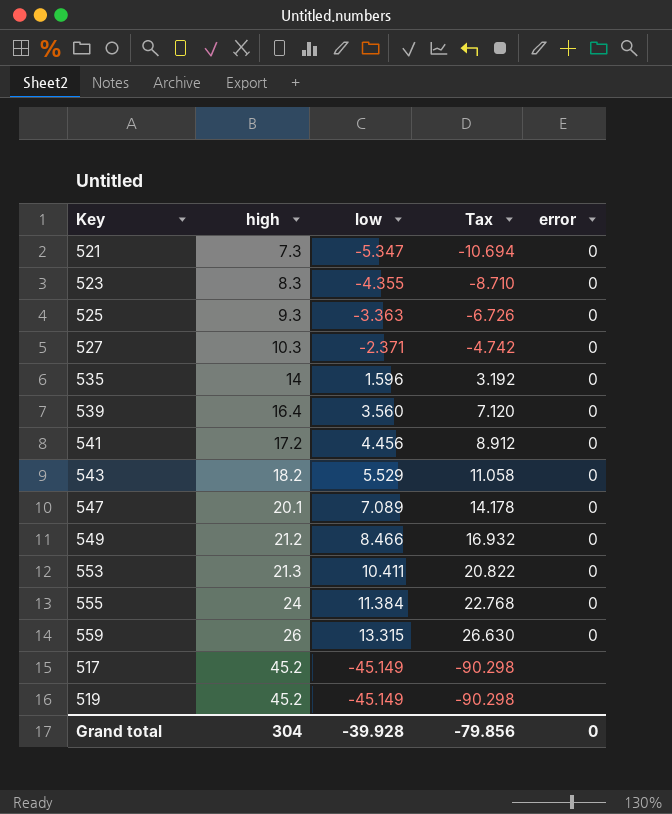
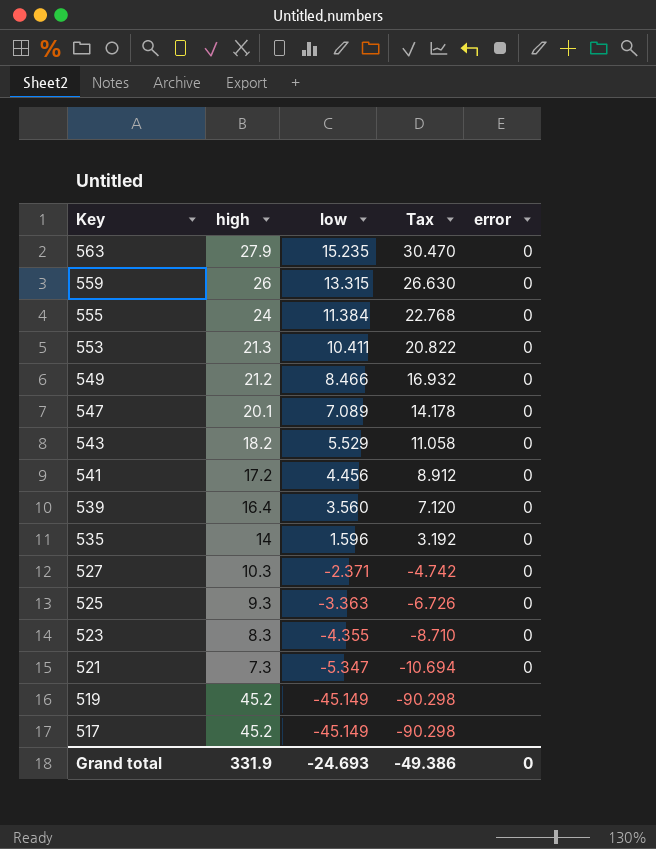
row order: high ascending -> Key descending
row 563: none -> 27.9 | 15.235 | 30.470 | 0
Grand total | high: 304 -> 331.9
Grand total | low: -39.928 -> -24.693
Grand total | Tax: -79.856 -> -49.386

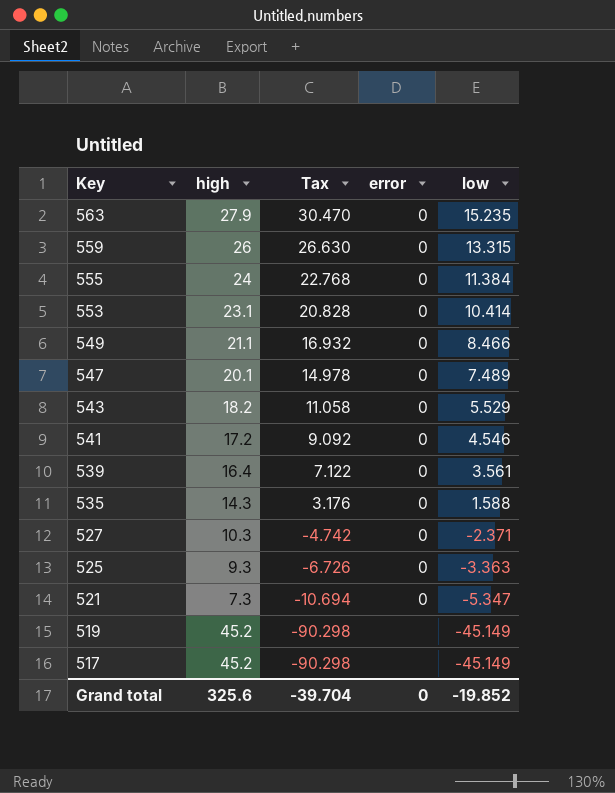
column low | position: 3 -> 5
row 523: 8.3 | -4.355 | -8.710 | 0 -> none
553 | high: 21.3 -> 23.1
553 | Tax: 20.822 -> 20.828
553 | low: 10.411 -> 10.414
549 | high: 21.2 -> 21.1
547 | Tax: 14.178 -> 14.978
547 | low: 7.089 -> 7.489
541 | Tax: 8.912 -> 9.092
541 | low: 4.456 -> 4.546
539 | Tax: 7.120 -> 7.122
539 | low: 3.560 -> 3.561
535 | high: 14 -> 14.3
535 | Tax: 3.192 -> 3.176
535 | low: 1.596 -> 1.588
Grand total | high: 331.9 -> 325.6
Grand total | Tax: -49.386 -> -39.704
Grand total | low: -24.693 -> -19.852

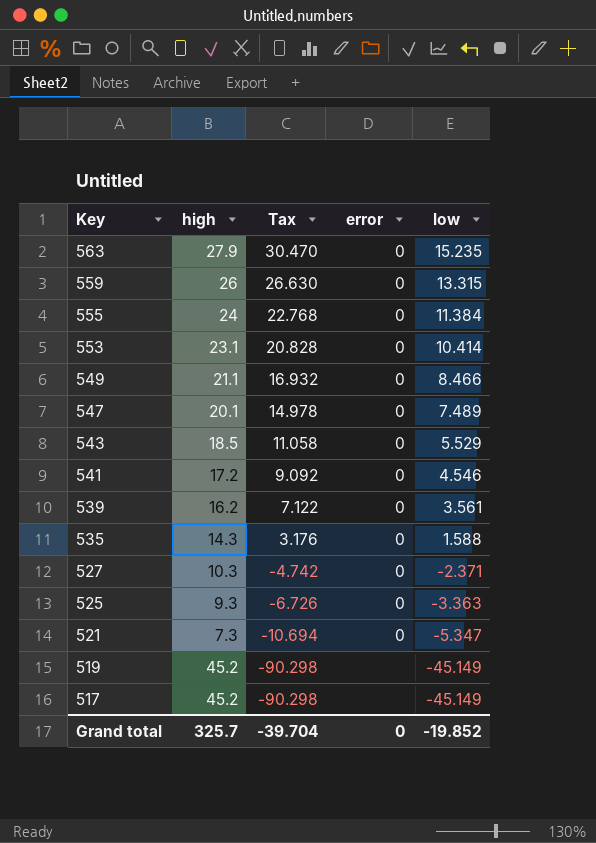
543 | high: 18.2 -> 18.5
539 | high: 16.4 -> 16.2
Grand total | high: 325.6 -> 325.7

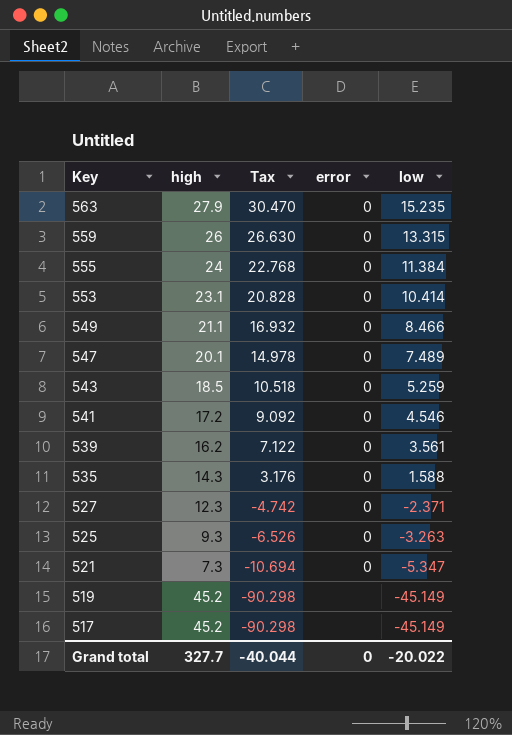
543 | Tax: 11.058 -> 10.518
543 | low: 5.529 -> 5.259
527 | high: 10.3 -> 12.3
525 | Tax: -6.726 -> -6.526
525 | low: -3.363 -> -3.263
Grand total | high: 325.7 -> 327.7
Grand total | Tax: -39.704 -> -40.044
Grand total | low: -19.852 -> -20.022

